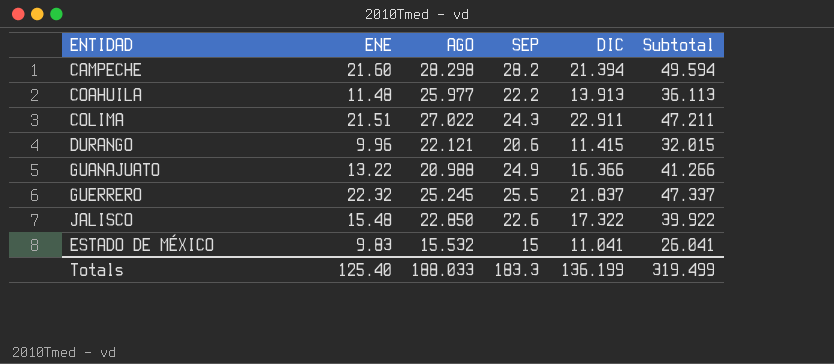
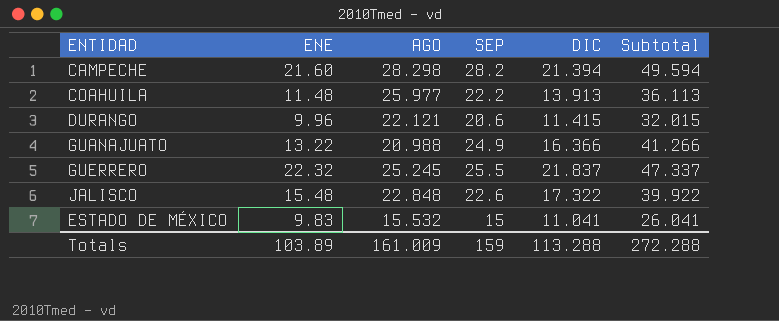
row COLIMA: 21.51 | 27.022 | 24.3 | 22.911 | 47.211 -> none
JALISCO | AGO: 22.850 -> 22.848
Totals | ENE: 125.40 -> 103.89
Totals | AGO: 188.033 -> 161.009
Totals | SEP: 183.3 -> 159
Totals | DIC: 136.199 -> 113.288
Totals | Subtotal: 319.499 -> 272.288

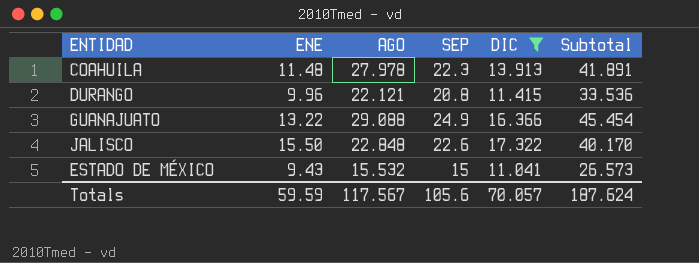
filter: none -> DIC <= 17.322
column Subtotal | formula: [SEP] + [DIC] -> [AGO] + [DIC]
COAHUILA | AGO: 25.977 -> 27.978
COAHUILA | SEP: 22.2 -> 22.3
DURANGO | SEP: 20.6 -> 20.8
GUANAJUATO | AGO: 20.988 -> 29.088
JALISCO | ENE: 15.48 -> 15.50
ESTADO DE MÉXICO | ENE: 9.83 -> 9.43
Totals | ENE: 103.89 -> 59.59
Totals | AGO: 161.009 -> 117.567
Totals | SEP: 159 -> 105.6
Totals | DIC: 113.288 -> 70.057
Totals | Subtotal: 272.288 -> 187.624

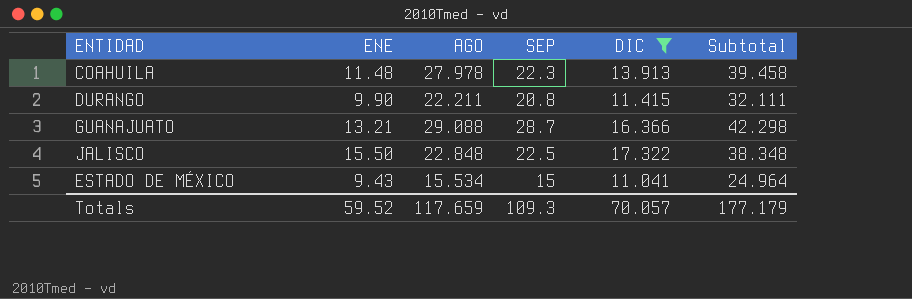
column Subtotal | formula: [AGO] + [DIC] -> [ENE] + [AGO]
DURANGO | ENE: 9.96 -> 9.90
DURANGO | AGO: 22.121 -> 22.211
GUANAJUATO | ENE: 13.22 -> 13.21
GUANAJUATO | SEP: 24.9 -> 28.7
JALISCO | SEP: 22.6 -> 22.5
ESTADO DE MÉXICO | AGO: 15.532 -> 15.534
Totals | ENE: 59.59 -> 59.52
Totals | AGO: 117.567 -> 117.659
Totals | SEP: 105.6 -> 109.3
Totals | Subtotal: 187.624 -> 177.179

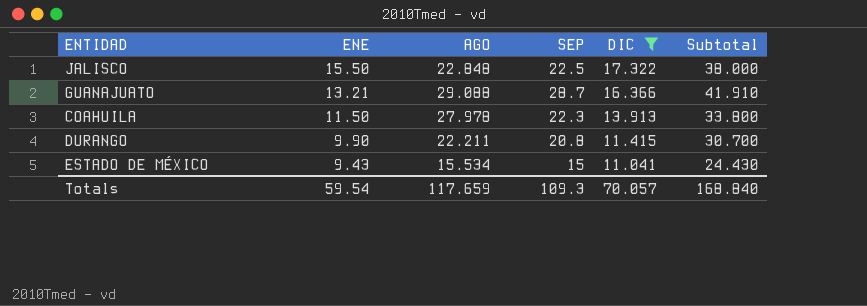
row order: none -> ENE descending
column Subtotal | formula: [ENE] + [AGO] -> [ENE] + [SEP]
COAHUILA | ENE: 11.48 -> 11.50
Totals | ENE: 59.52 -> 59.54
Totals | Subtotal: 177.179 -> 168.840

